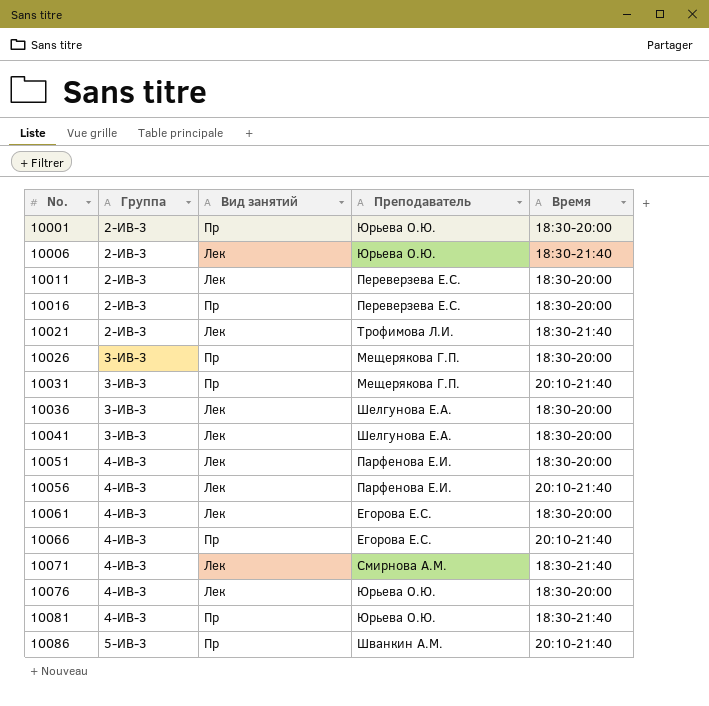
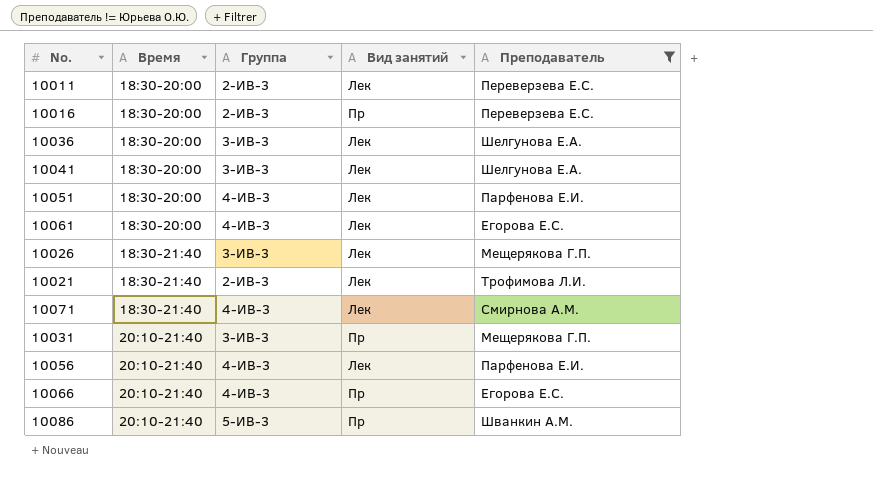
filter: none -> Преподаватель != Юрьева О.Ю.
row order: No. ascending -> Время ascending
column Время | position: 5 -> 2
10026 | Время: 18:30-20:00 -> 18:30-21:40
10026 | Вид занятий: Пр -> Лек

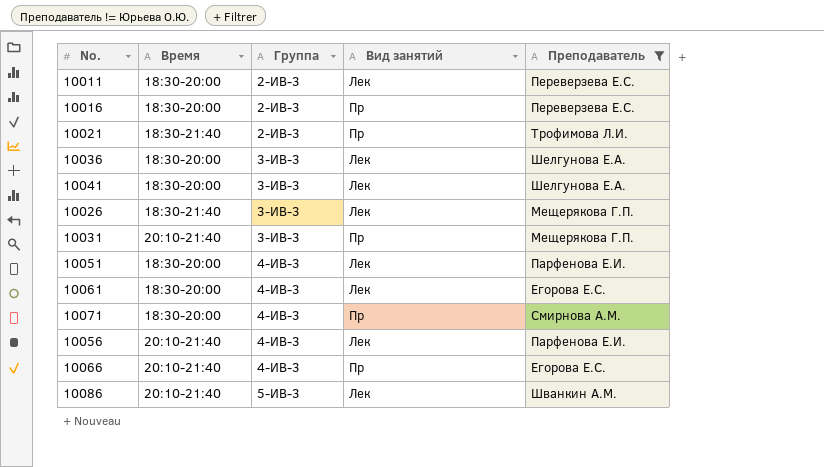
row order: Время ascending -> Группа ascending
10021 | Вид занятий: Лек -> Пр
10071 | Время: 18:30-21:40 -> 18:30-20:00
10071 | Вид занятий: Лек -> Пр
10086 | Вид занятий: Пр -> Лек

